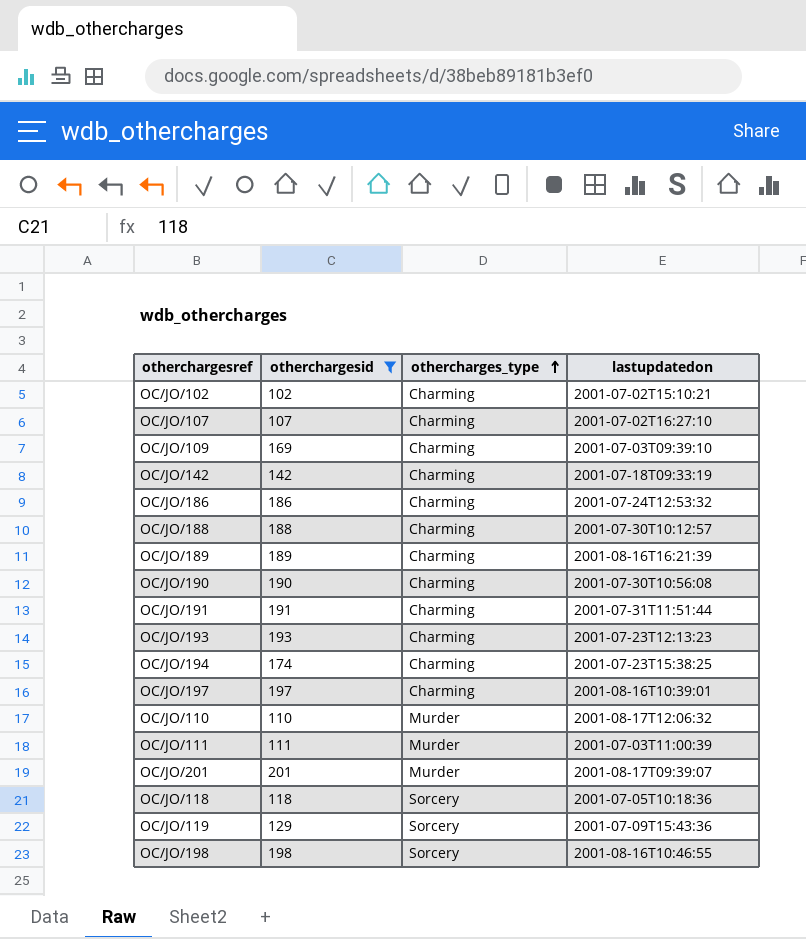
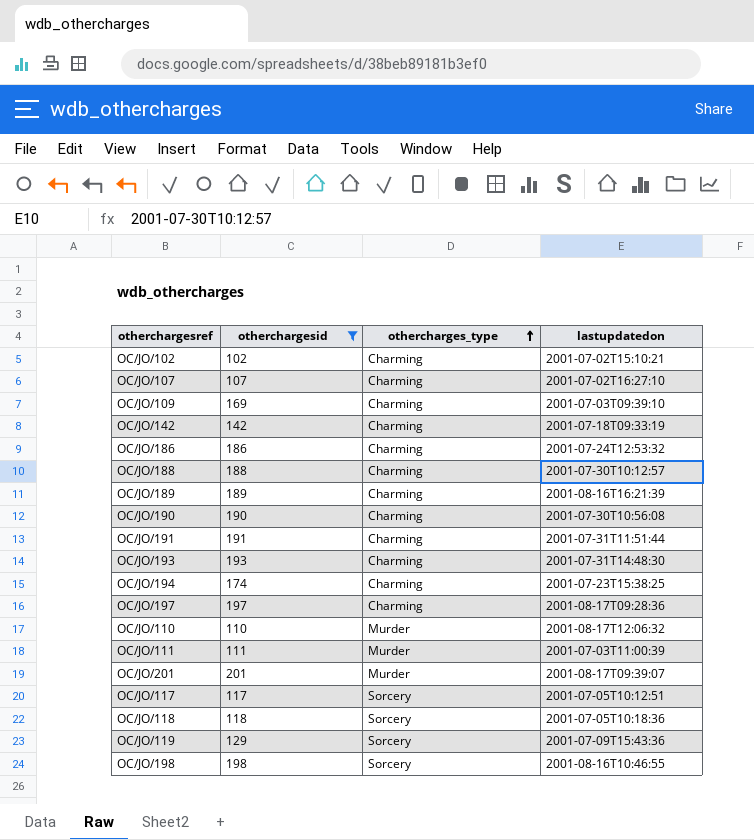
OC/JO/193 | lastupdatedon: 2001-07-23T12:13:23 -> 2001-07-31T14:48:30
OC/JO/197 | lastupdatedon: 2001-08-16T10:39:01 -> 2001-08-17T09:28:36
row OC/JO/117: none -> 117 | Sorcery | 2001-07-05T10:12:51

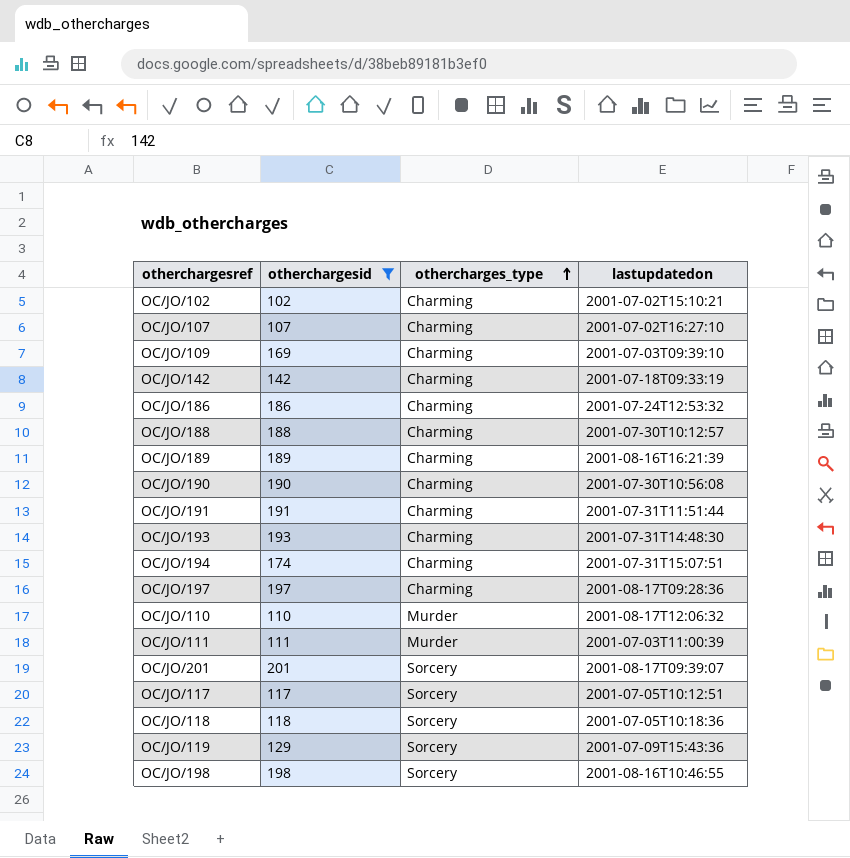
OC/JO/194 | lastupdatedon: 2001-07-23T15:38:25 -> 2001-07-31T15:07:51
OC/JO/201 | othercharges_type: Murder -> Sorcery

